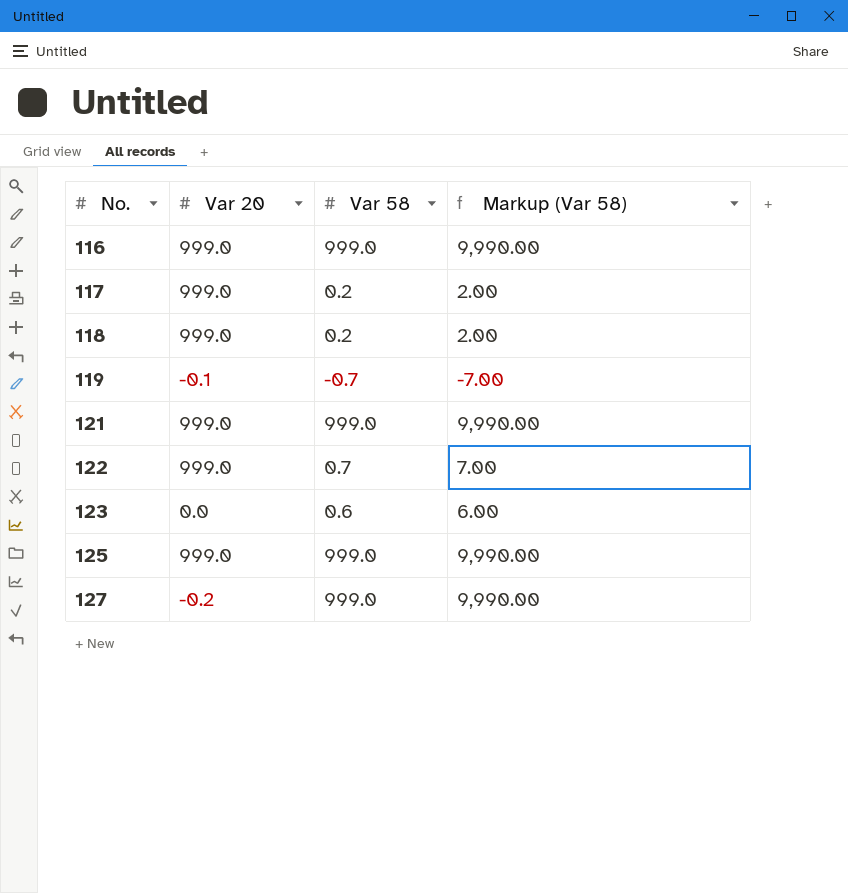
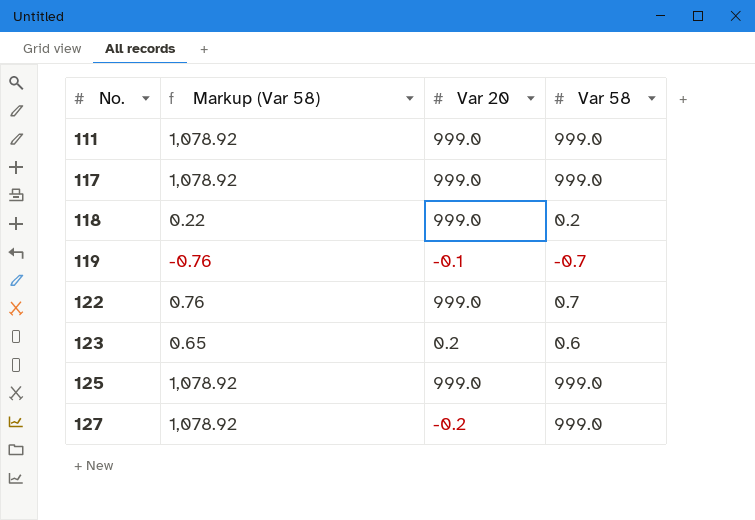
column Markup (Var 58) | formula: [Var 58] * 10 -> [Var 58] * 1.08
column Markup (Var 58) | position: 4 -> 2
row 116: 999.0 | 999.0 | 9,990.00 -> none
row 121: 999.0 | 999.0 | 9,990.00 -> none
row 111: none -> 1,078.92 | 999.0 | 999.0
117 | Var 58: 0.2 -> 999.0
123 | Var 20: 0.0 -> 0.2

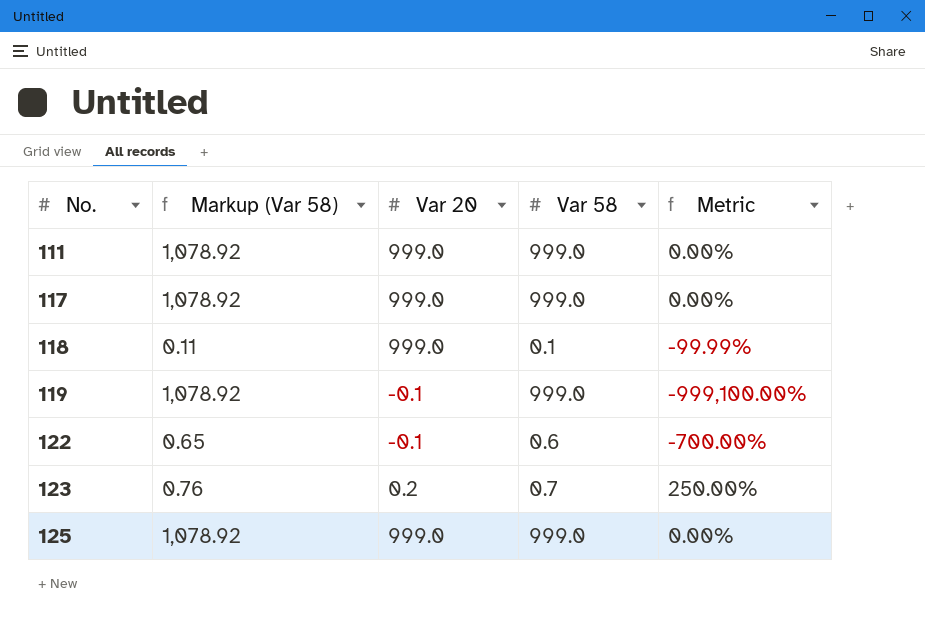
column Metric | formula: none -> ([Var 58] - [Var 20]) / [Var 20]
row 127: 1,078.92 | -0.2 | 999.0 -> none
118 | Markup (Var 58): 0.22 -> 0.11
118 | Var 58: 0.2 -> 0.1
119 | Markup (Var 58): -0.76 -> 1,078.92
119 | Var 58: -0.7 -> 999.0
122 | Markup (Var 58): 0.76 -> 0.65
122 | Var 20: 999.0 -> -0.1
122 | Var 58: 0.7 -> 0.6
123 | Markup (Var 58): 0.65 -> 0.76
123 | Var 58: 0.6 -> 0.7

